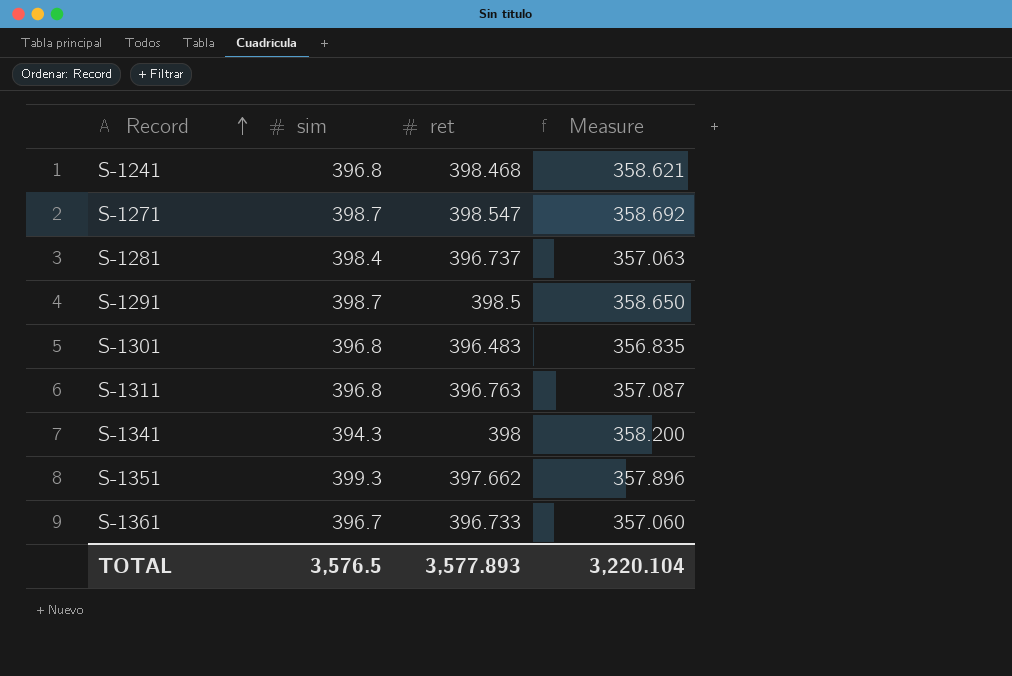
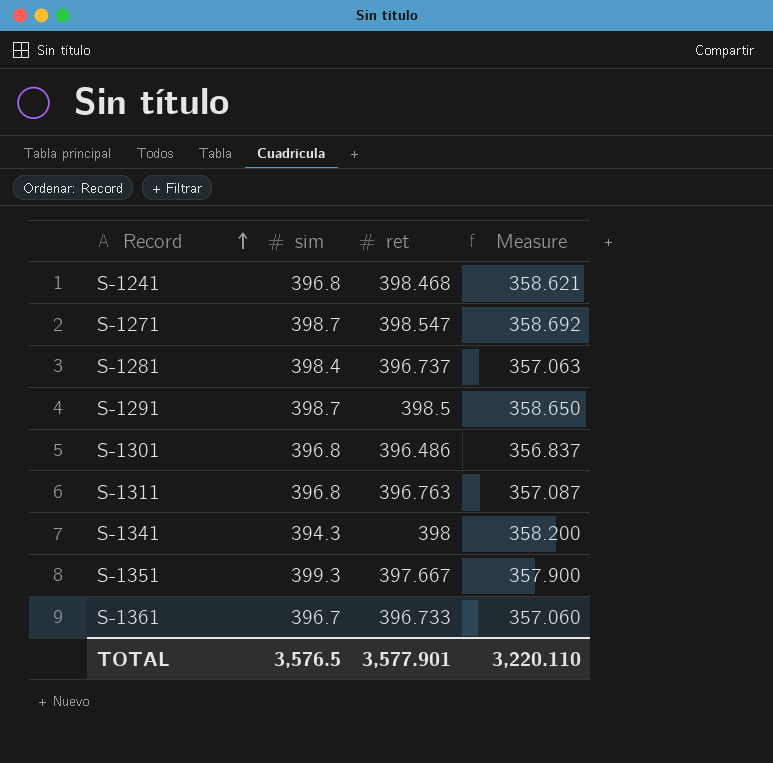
S-1301 | ret: 396.483 -> 396.486
S-1301 | Measure: 356.835 -> 356.837
S-1351 | ret: 397.662 -> 397.667
S-1351 | Measure: 357.896 -> 357.900
TOTAL | ret: 3,577.893 -> 3,577.901
TOTAL | Measure: 3,220.104 -> 3,220.110

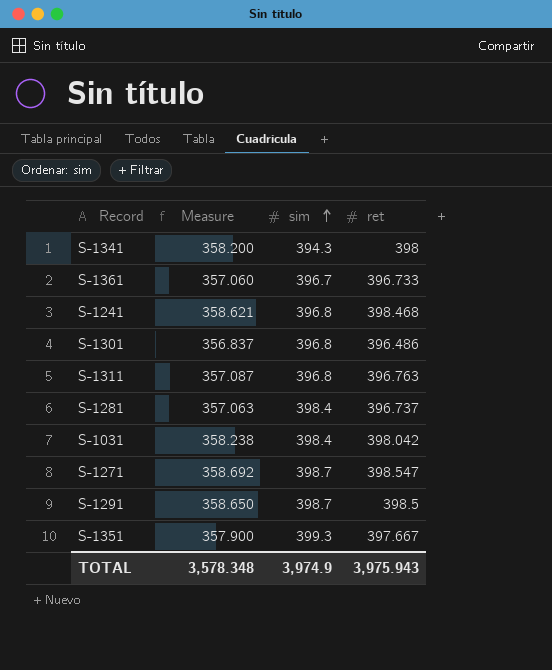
row order: Record ascending -> sim ascending
column Measure | position: 4 -> 2
row S-1031: none -> 358.238 | 398.4 | 398.042
TOTAL | Measure: 3,220.110 -> 3,578.348
TOTAL | sim: 3,576.5 -> 3,974.9
TOTAL | ret: 3,577.901 -> 3,975.943

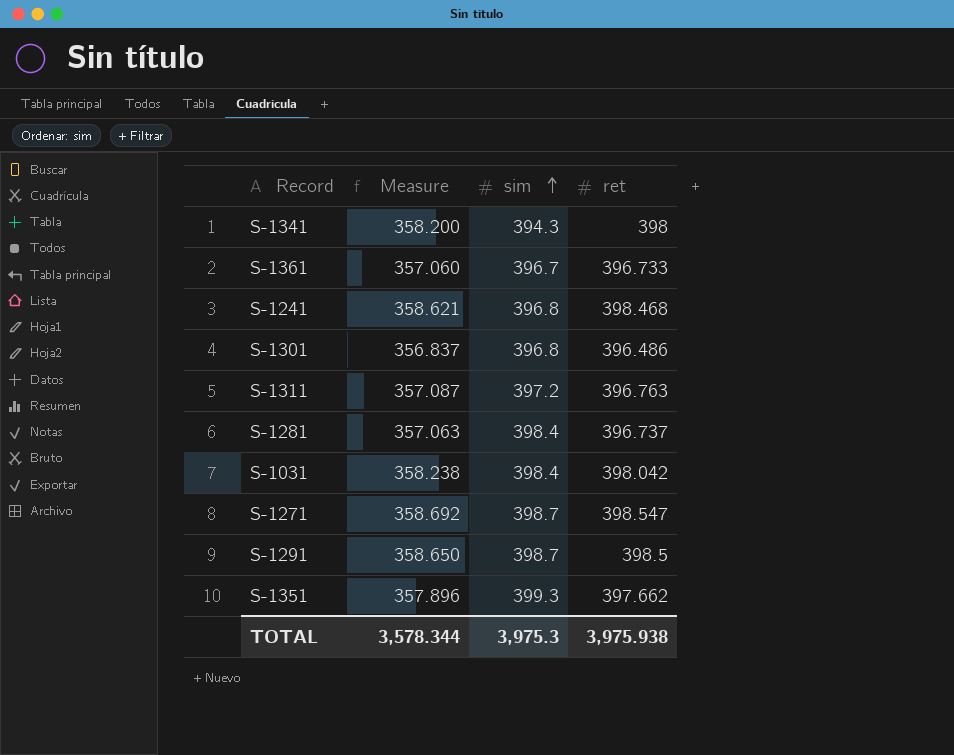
S-1311 | sim: 396.8 -> 397.2
S-1351 | Measure: 357.900 -> 357.896
S-1351 | ret: 397.667 -> 397.662
TOTAL | Measure: 3,578.348 -> 3,578.344
TOTAL | sim: 3,974.9 -> 3,975.3
TOTAL | ret: 3,975.943 -> 3,975.938

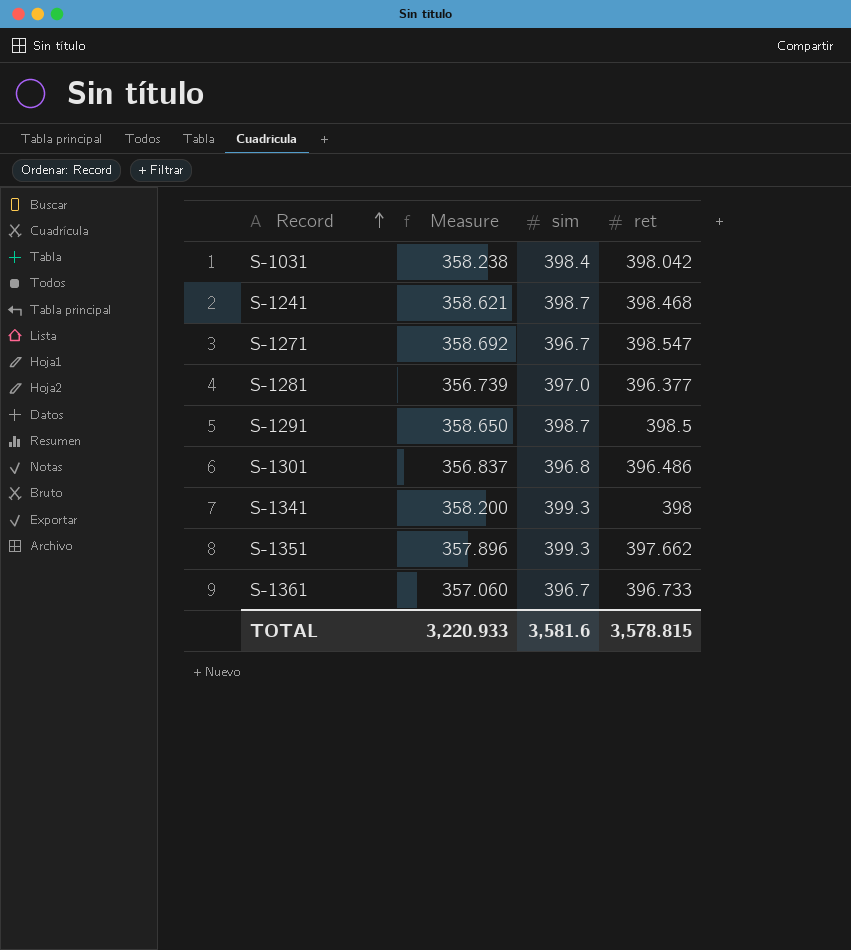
row order: sim ascending -> Record ascending
row S-1311: 357.087 | 397.2 | 396.763 -> none
S-1241 | sim: 396.8 -> 398.7
S-1271 | sim: 398.7 -> 396.7
S-1281 | Measure: 357.063 -> 356.739
S-1281 | sim: 398.4 -> 397.0
S-1281 | ret: 396.737 -> 396.377
S-1341 | sim: 394.3 -> 399.3
TOTAL | Measure: 3,578.344 -> 3,220.933
TOTAL | sim: 3,975.3 -> 3,581.6
TOTAL | ret: 3,975.938 -> 3,578.815

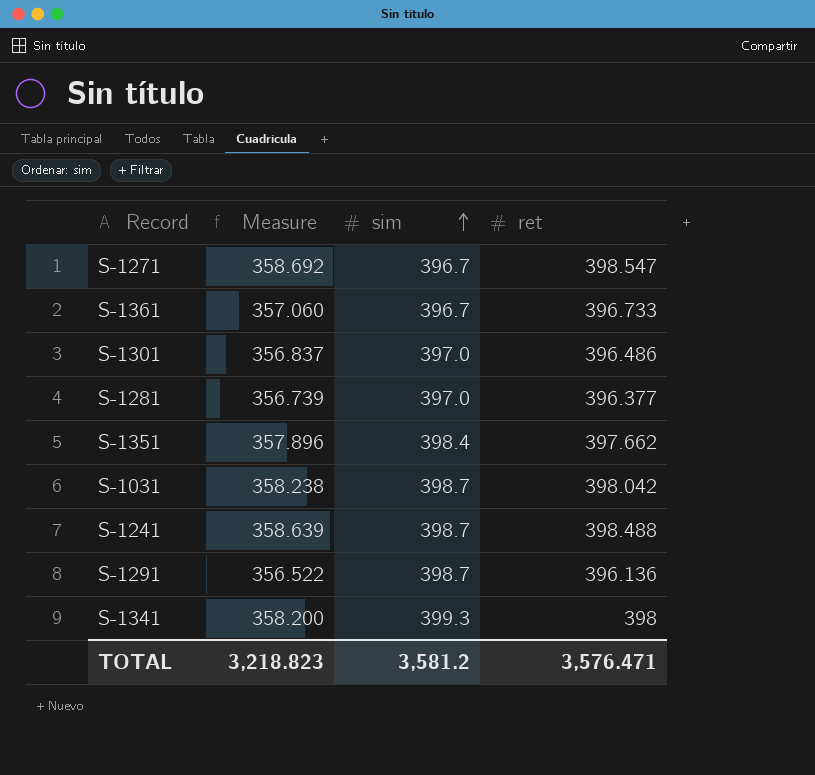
row order: Record ascending -> sim ascending
S-1301 | sim: 396.8 -> 397.0
S-1351 | sim: 399.3 -> 398.4
S-1031 | sim: 398.4 -> 398.7
S-1241 | Measure: 358.621 -> 358.639
S-1241 | ret: 398.468 -> 398.488
S-1291 | Measure: 358.650 -> 356.522
S-1291 | ret: 398.5 -> 396.136
TOTAL | Measure: 3,220.933 -> 3,218.823
TOTAL | sim: 3,581.6 -> 3,581.2
TOTAL | ret: 3,578.815 -> 3,576.471

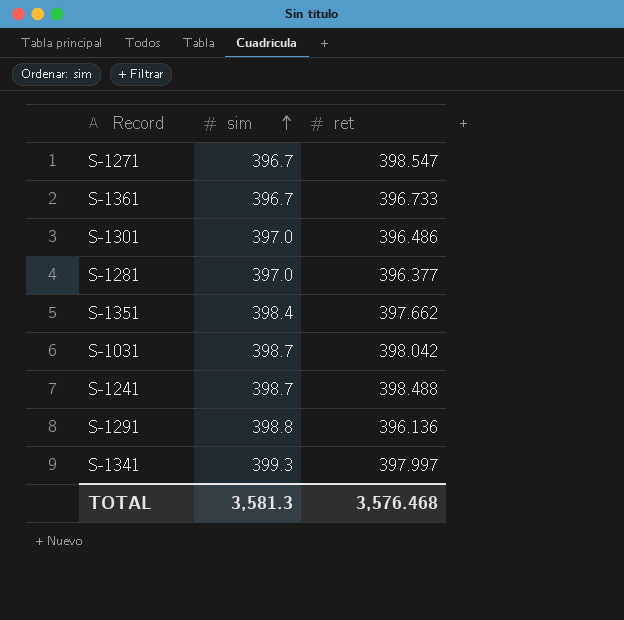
column Measure | formula: [ret] * 0.9 -> none
S-1291 | sim: 398.7 -> 398.8
S-1341 | ret: 398 -> 397.997
TOTAL | sim: 3,581.2 -> 3,581.3
TOTAL | ret: 3,576.471 -> 3,576.468

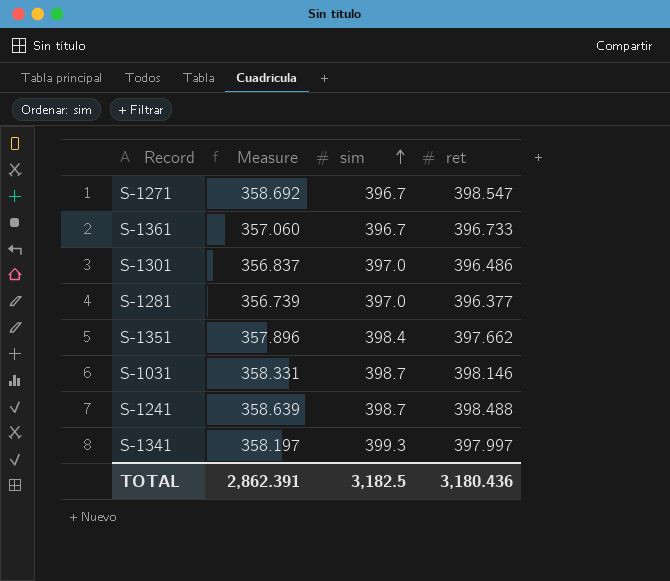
column Measure | formula: none -> [ret] * 0.9
row S-1291: 398.8 | 396.136 -> none
S-1031 | ret: 398.042 -> 398.146
TOTAL | sim: 3,581.3 -> 3,182.5
TOTAL | ret: 3,576.468 -> 3,180.436

